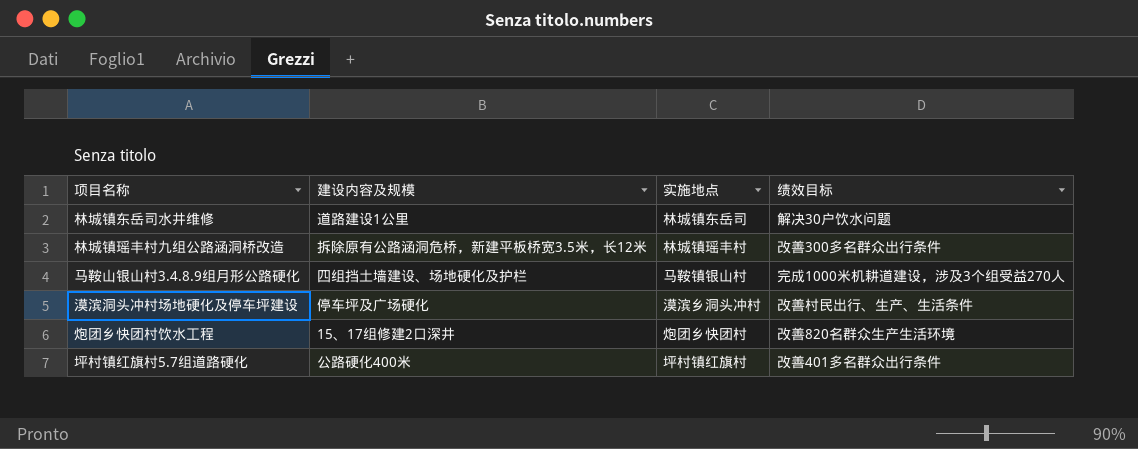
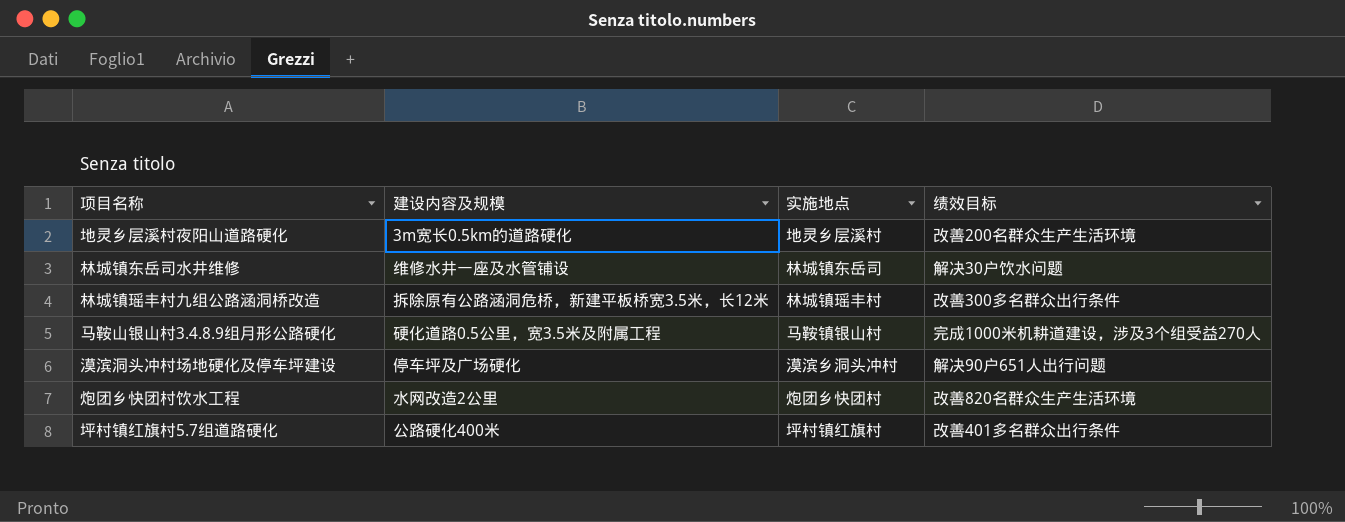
row 地灵乡层溪村夜阳山道路硬化: none -> 3m宽长0.5km的道路硬化 | 地灵乡层溪村 | 改善200名群众生产生活环境
林城镇东岳司水井维修 | 建设内容及规模: 道路建设1公里 -> 维修水井一座及水管铺设
马鞍山银山村3.4.8.9组月形公路硬化 | 建设内容及规模: 四组挡土墙建设、场地硬化及护栏 -> 硬化道路0.5公里，宽3.5米及附属工程
漠滨洞头冲村场地硬化及停车坪建设 | 绩效目标: 改善村民出行、生产、生活条件 -> 解决90户651人出行问题
炮团乡快团村饮水工程 | 建设内容及规模: 15、17组修建2口深井 -> 水网改造2公里

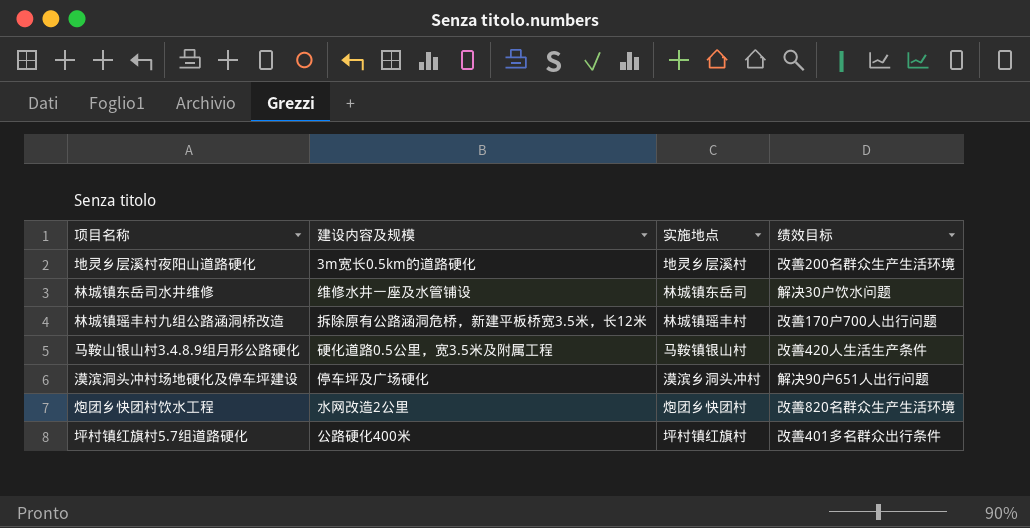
林城镇瑶丰村九组公路涵洞桥改造 | 绩效目标: 改善300多名群众出行条件 -> 改善170户700人出行问题
马鞍山银山村3.4.8.9组月形公路硬化 | 绩效目标: 完成1000米机耕道建设，涉及3个组受益270人 -> 改善420人生活生产条件

